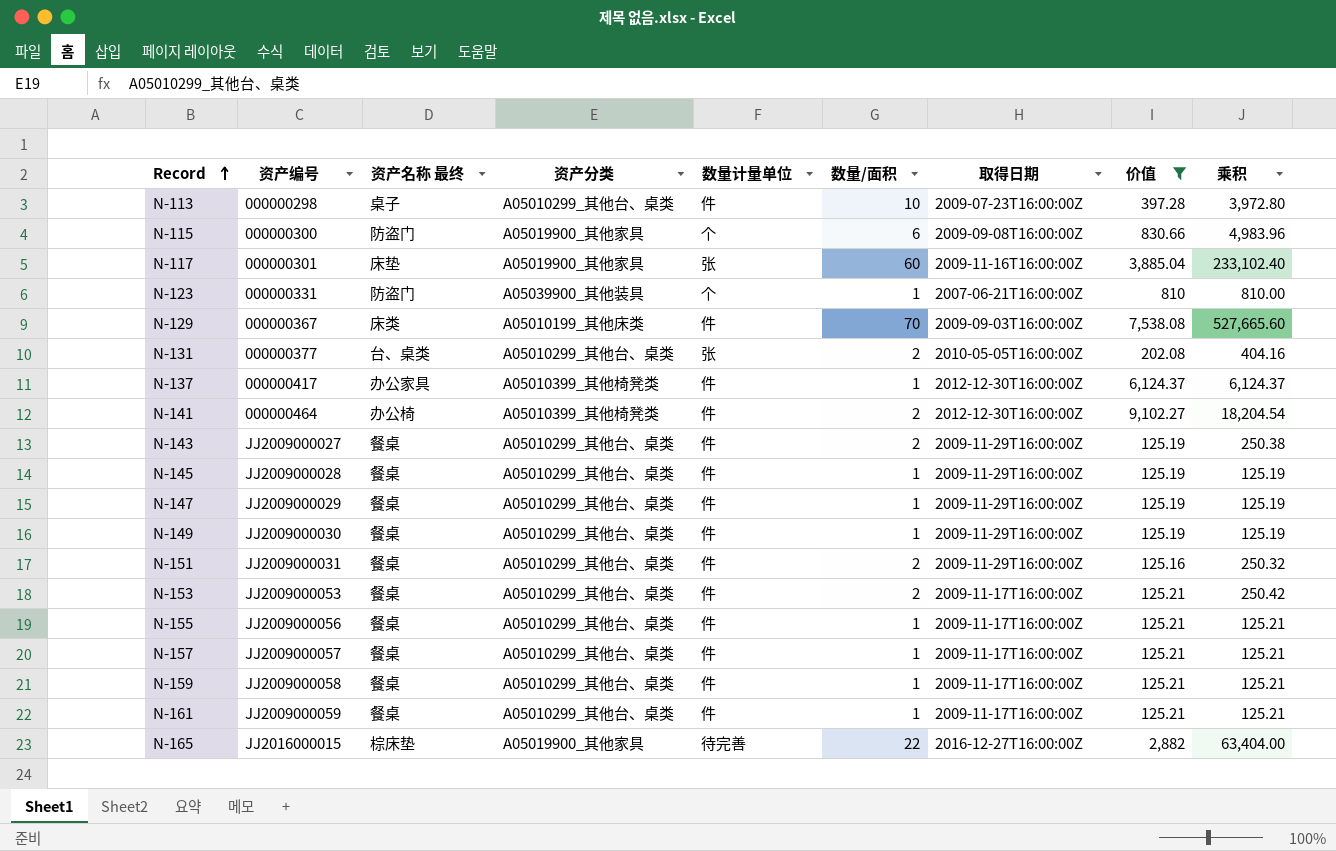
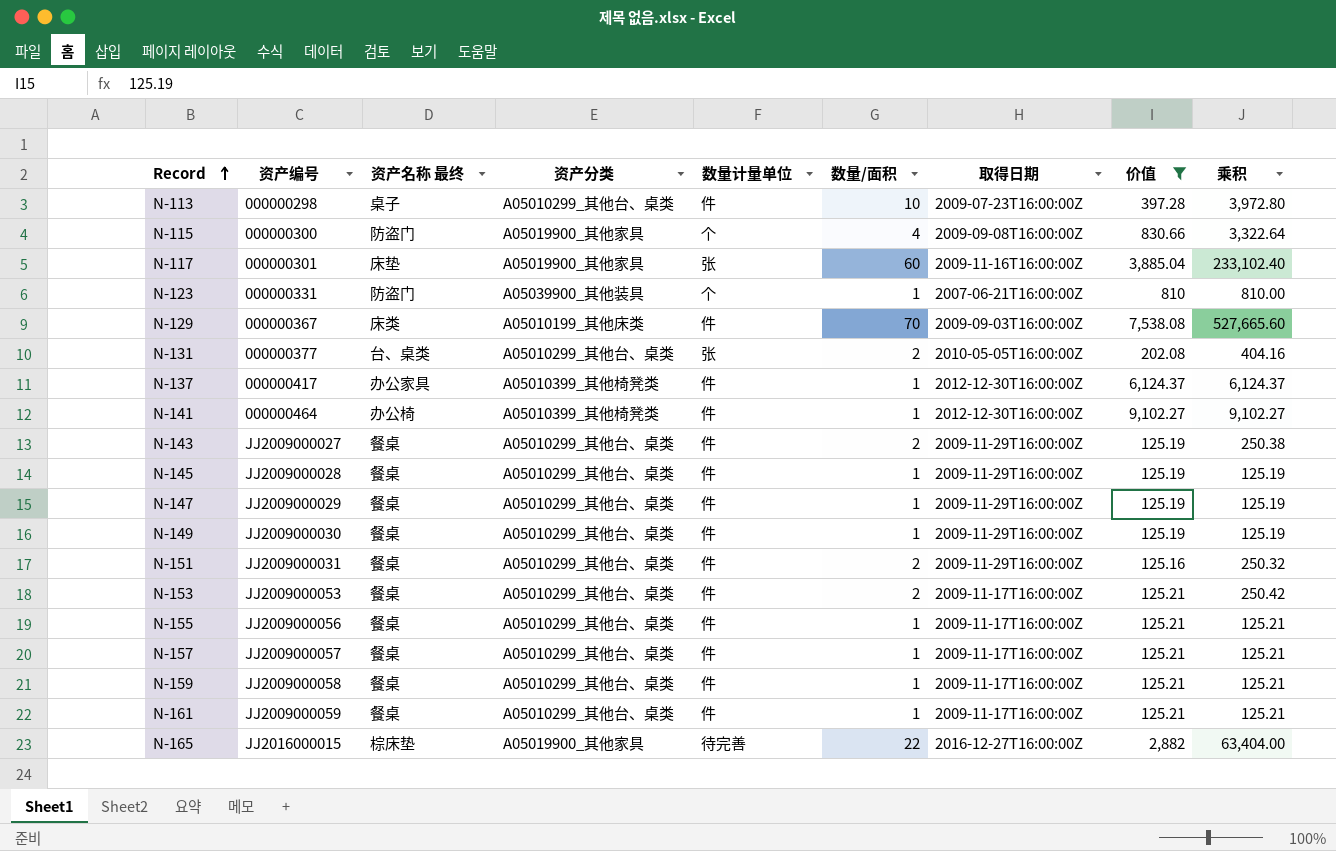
N-115 | 数量/面积: 6 -> 4
N-115 | 乘积: 4,983.96 -> 3,322.64
N-141 | 数量/面积: 2 -> 1
N-141 | 乘积: 18,204.54 -> 9,102.27

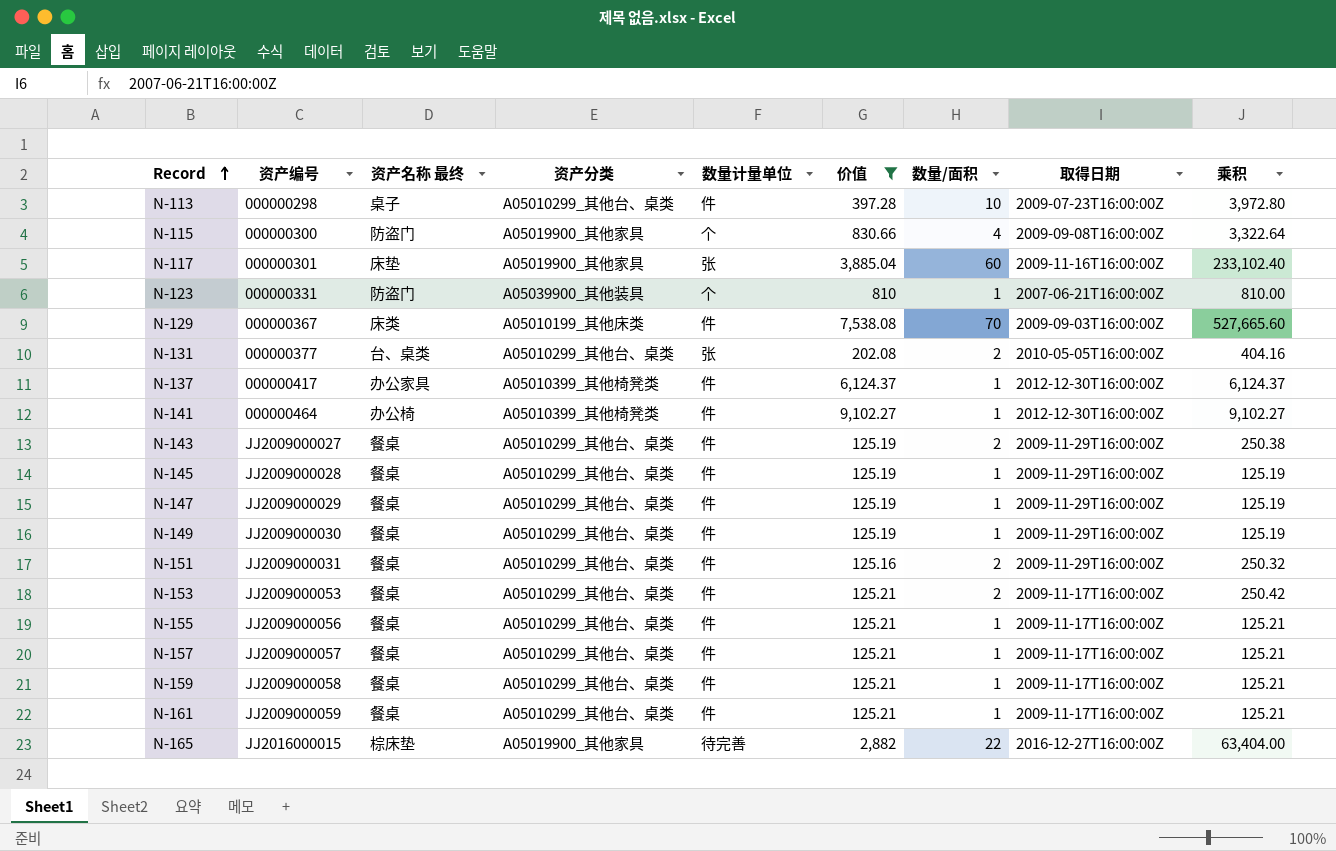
column 价值 | position: 8 -> 6

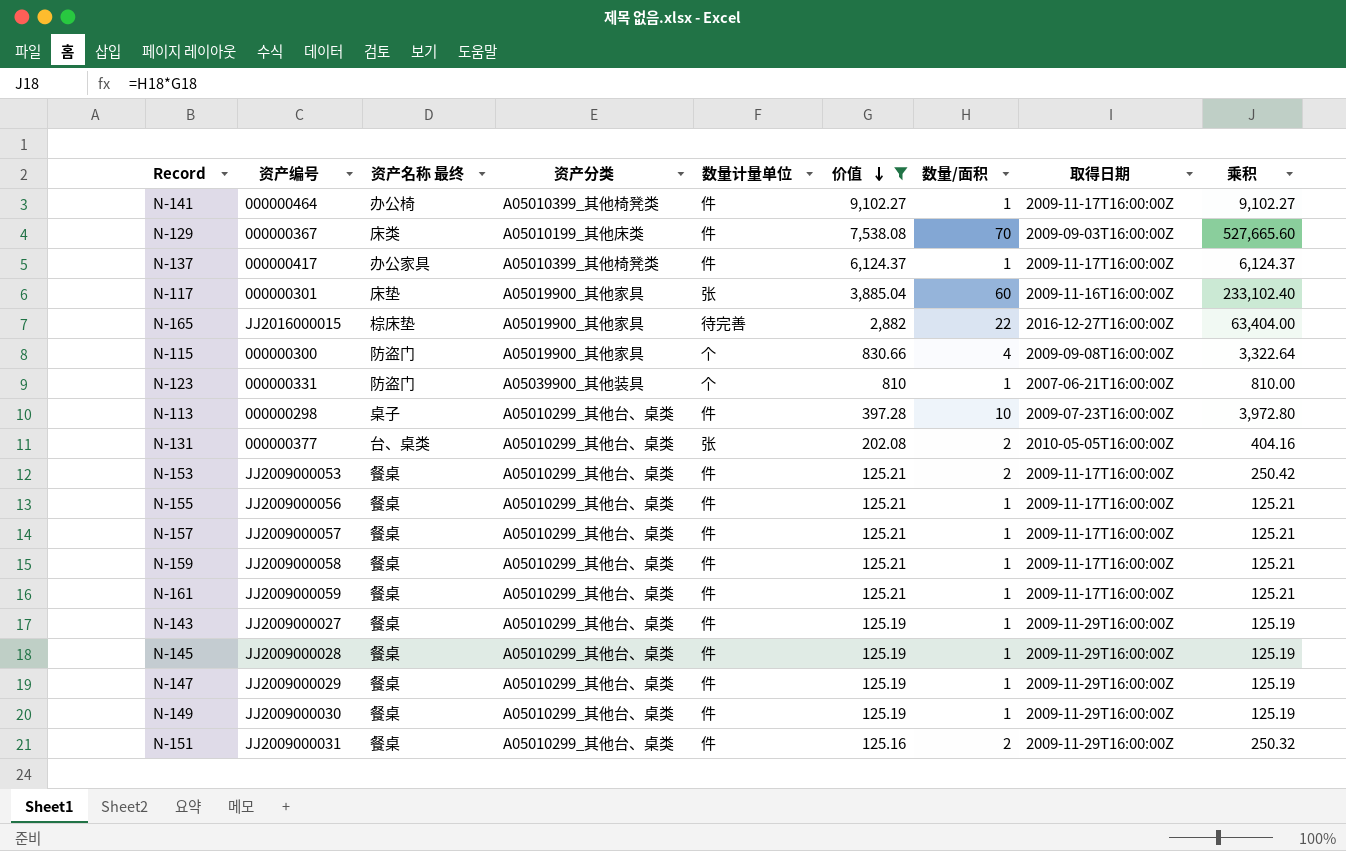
row order: Record ascending -> 价值 descending
N-141 | 取得日期: 2012-12-30T16:00:00Z -> 2009-11-17T16:00:00Z
N-137 | 取得日期: 2012-12-30T16:00:00Z -> 2009-11-17T16:00:00Z
N-143 | 数量/面积: 2 -> 1
N-143 | 乘积: 250.38 -> 125.19

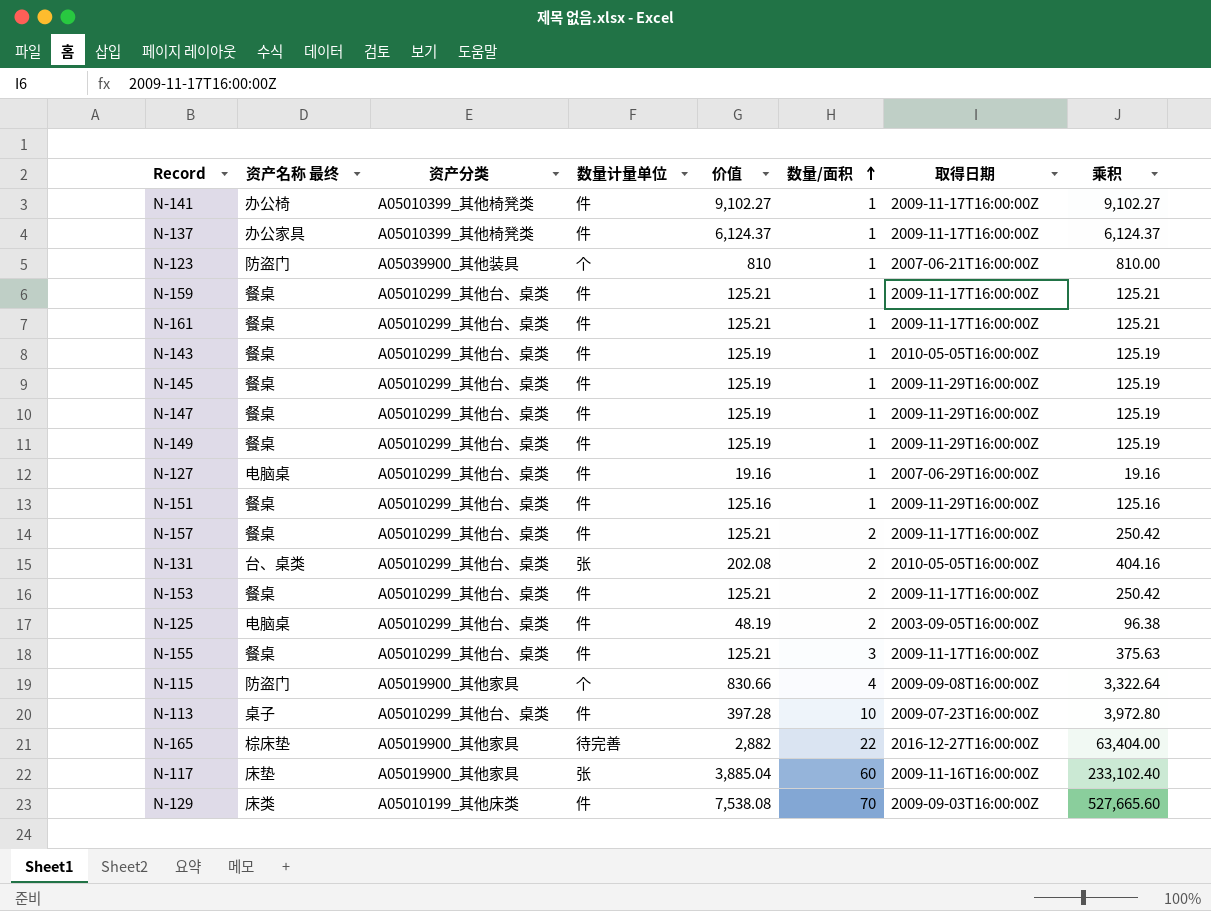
filter: 价值 >= 125.16 -> none
row order: 价值 descending -> 数量/面积 ascending
column 资产编号 | position: 2 -> none
N-143 | 取得日期: 2009-11-29T16:00:00Z -> 2010-05-05T16:00:00Z
N-151 | 数量/面积: 2 -> 1
N-151 | 乘积: 250.32 -> 125.16
N-157 | 数量/面积: 1 -> 2
N-157 | 乘积: 125.21 -> 250.42
N-155 | 数量/面积: 1 -> 3
N-155 | 乘积: 125.21 -> 375.63

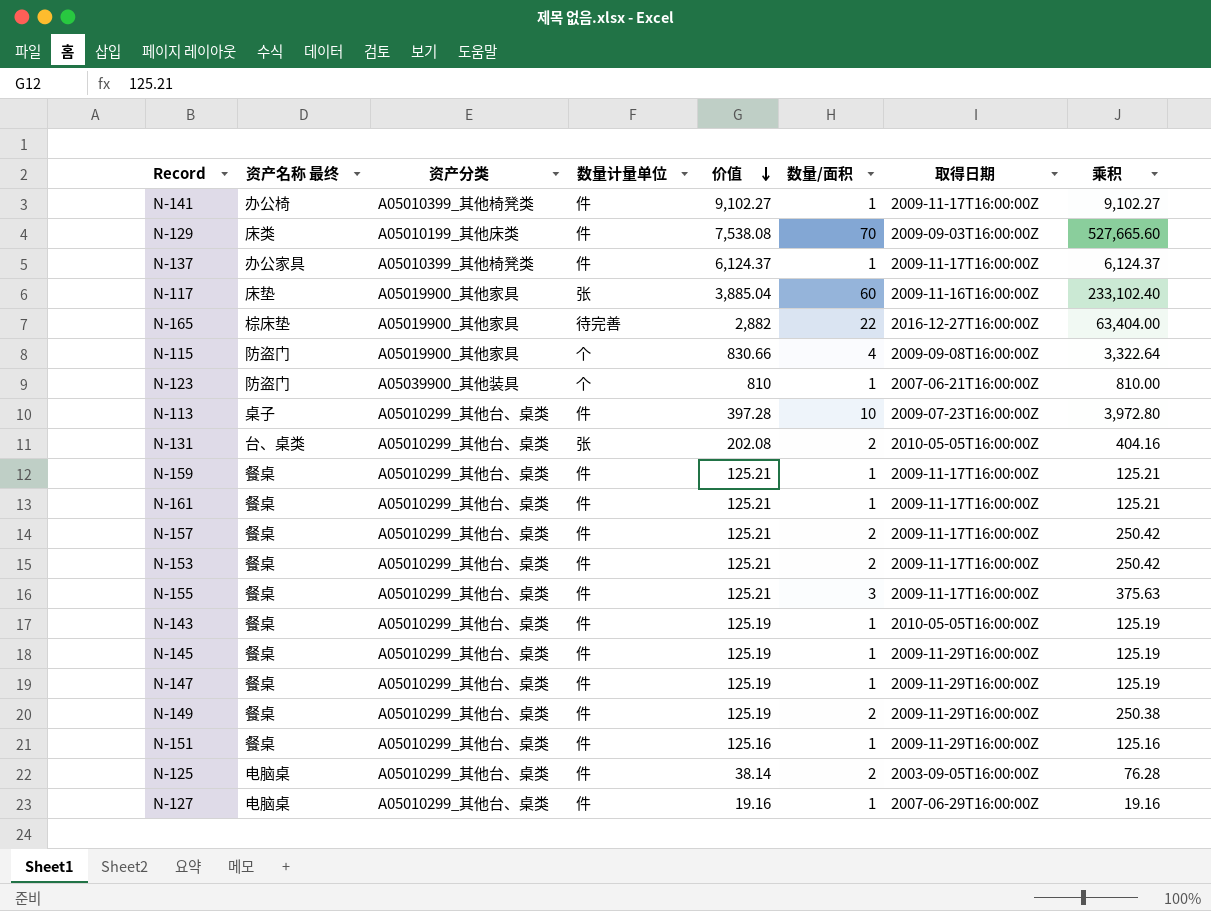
row order: 数量/面积 ascending -> 价值 descending
N-149 | 数量/面积: 1 -> 2
N-149 | 乘积: 125.19 -> 250.38
N-125 | 价值: 48.19 -> 38.14
N-125 | 乘积: 96.38 -> 76.28

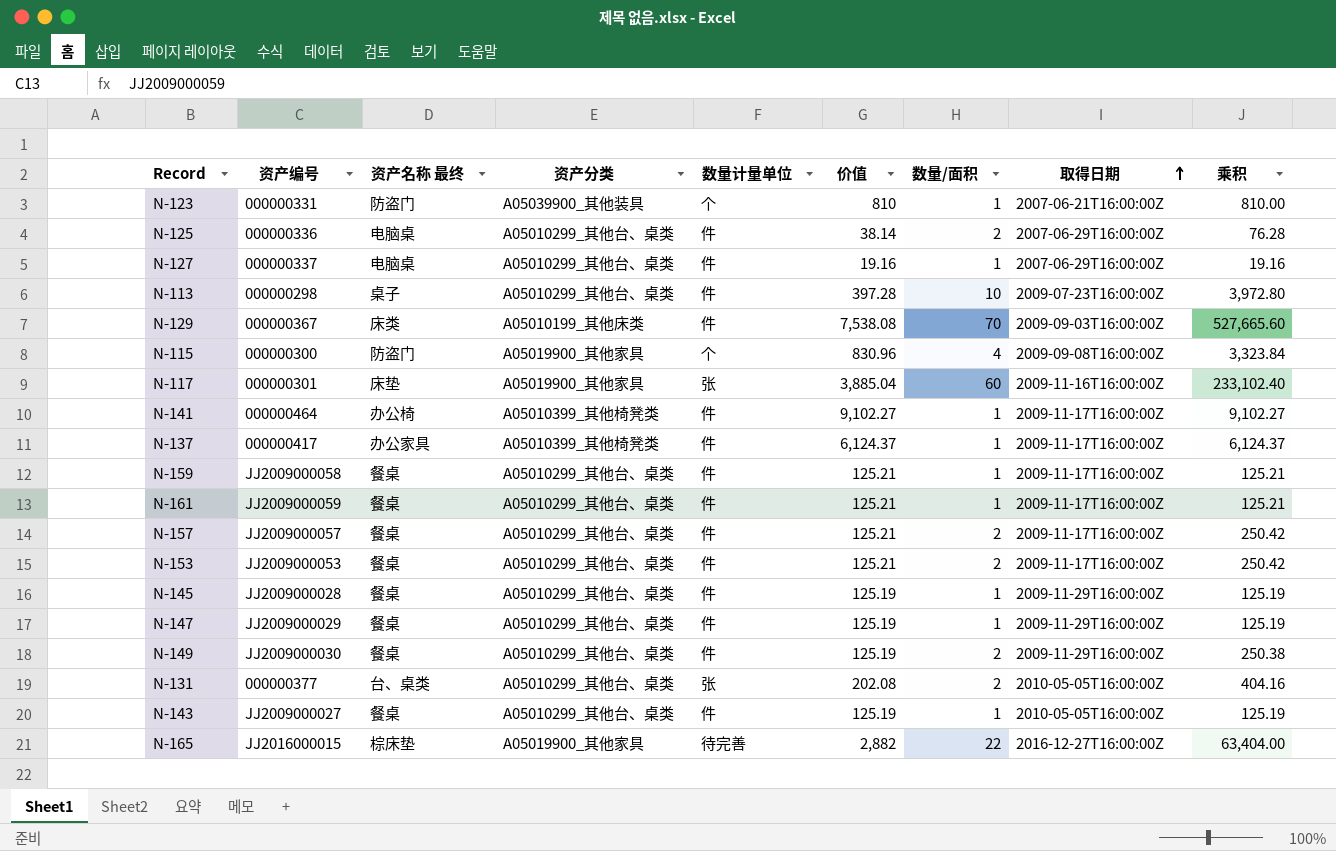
row order: 价值 descending -> 取得日期 ascending
column 资产编号 | position: none -> 2
row N-155: 餐桌 | A05010299_其他台、桌类 | 件 | 125.21 | 3 | 2009-11-17T16:00:00Z | 375.63 -> none
row N-151: 餐桌 | A05010299_其他台、桌类 | 件 | 125.16 | 1 | 2009-11-29T16:00:00Z | 125.16 -> none
N-125 | 取得日期: 2003-09-05T16:00:00Z -> 2007-06-29T16:00:00Z
N-115 | 价值: 830.66 -> 830.96
N-115 | 乘积: 3,322.64 -> 3,323.84

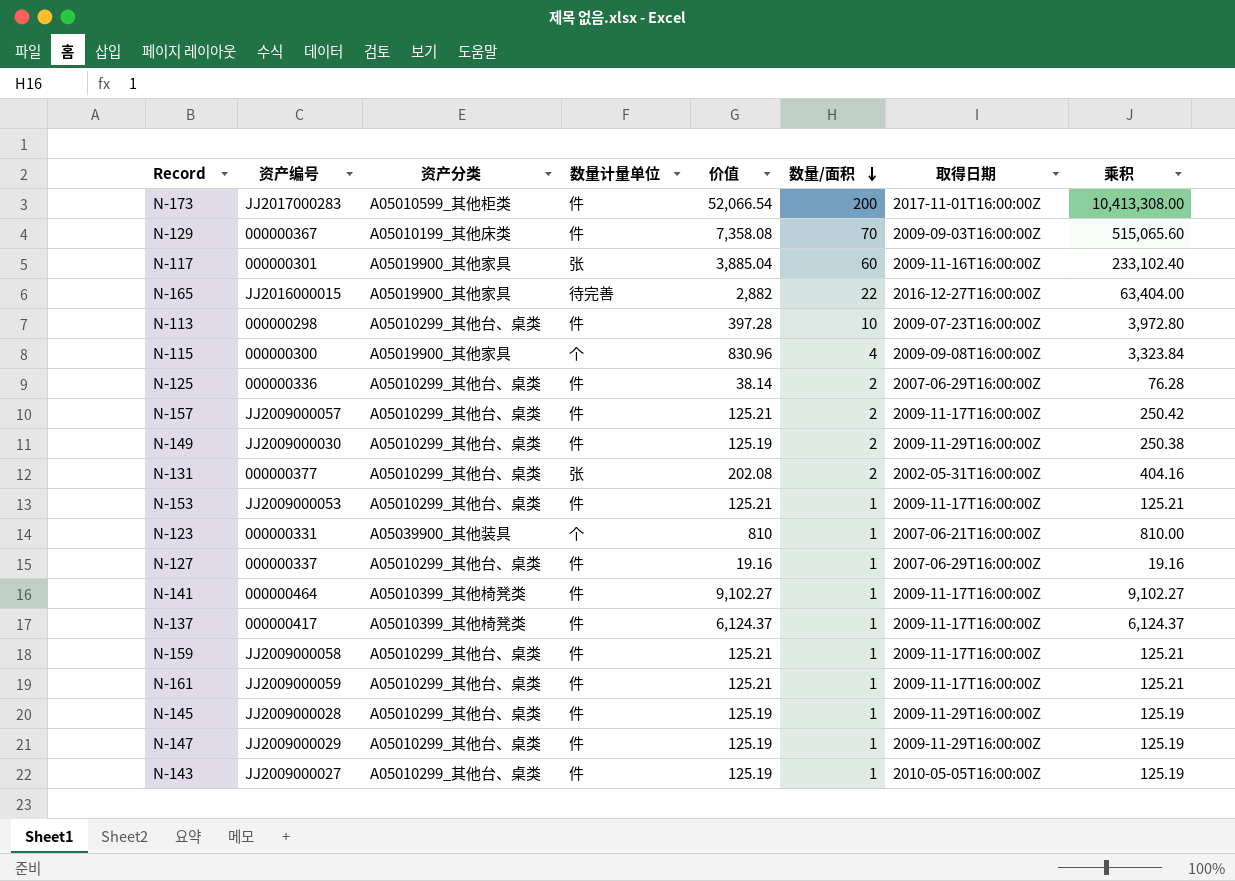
row order: 取得日期 ascending -> 数量/面积 descending
column 资产名称 最终 | position: 3 -> none
row N-173: none -> JJ2017000283 | A05010599_其他柜类 | 件 | 52,066.54 | 200 | 2017-11-01T16:00:00Z | 10,413,308.00
N-129 | 价值: 7,538.08 -> 7,358.08
N-129 | 乘积: 527,665.60 -> 515,065.60
N-131 | 取得日期: 2010-05-05T16:00:00Z -> 2002-05-31T16:00:00Z
N-153 | 数量/面积: 2 -> 1
N-153 | 乘积: 250.42 -> 125.21

